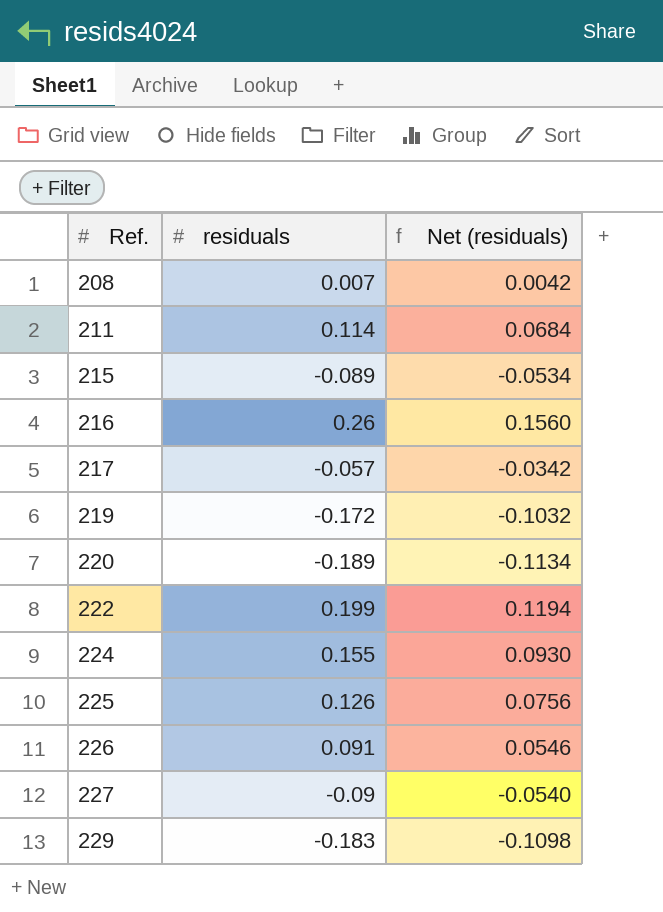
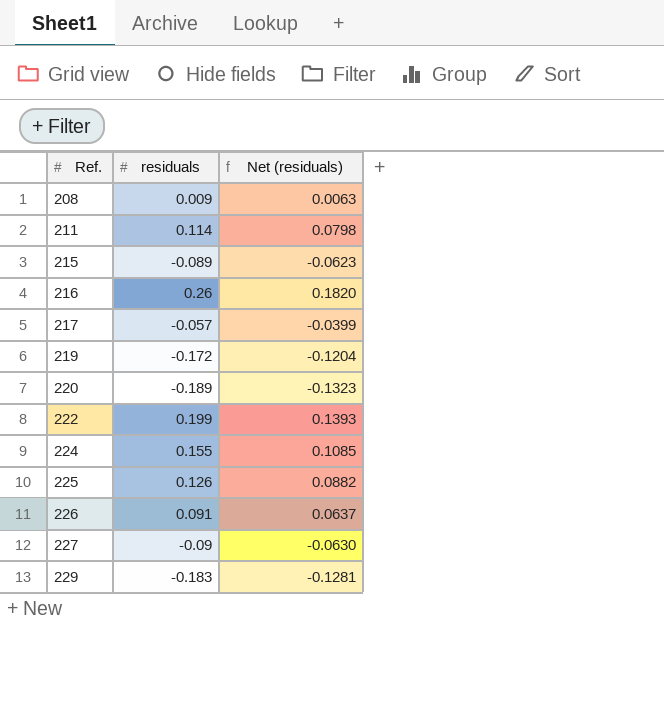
column Net (residuals) | formula: [residuals] * 0.6 -> [residuals] * 0.7
208 | residuals: 0.007 -> 0.009

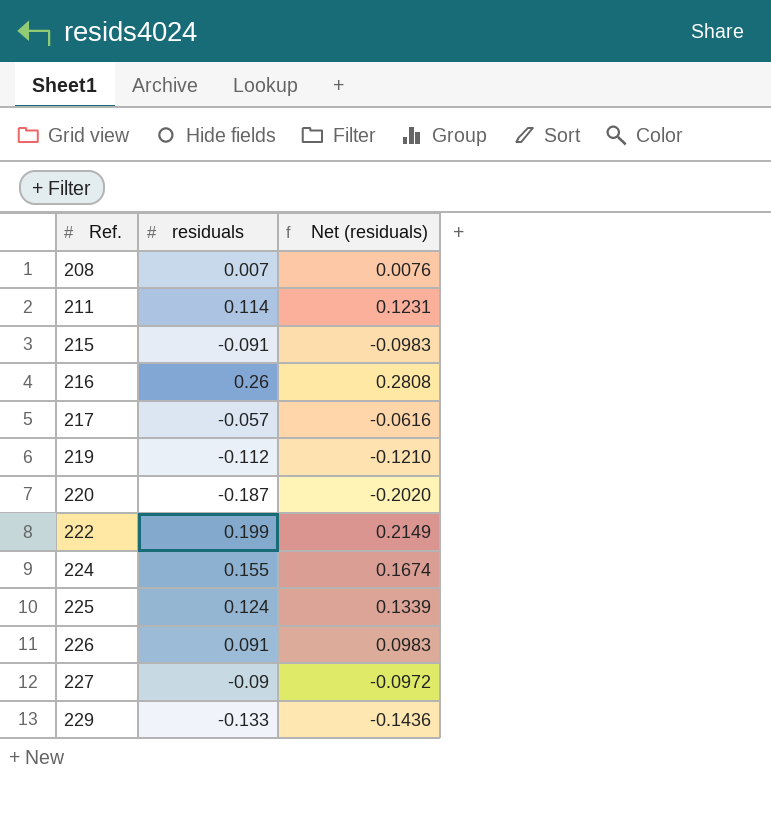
column Net (residuals) | formula: [residuals] * 0.7 -> [residuals] * 1.08
208 | residuals: 0.009 -> 0.007
215 | residuals: -0.089 -> -0.091
219 | residuals: -0.172 -> -0.112
220 | residuals: -0.189 -> -0.187
225 | residuals: 0.126 -> 0.124
229 | residuals: -0.183 -> -0.133

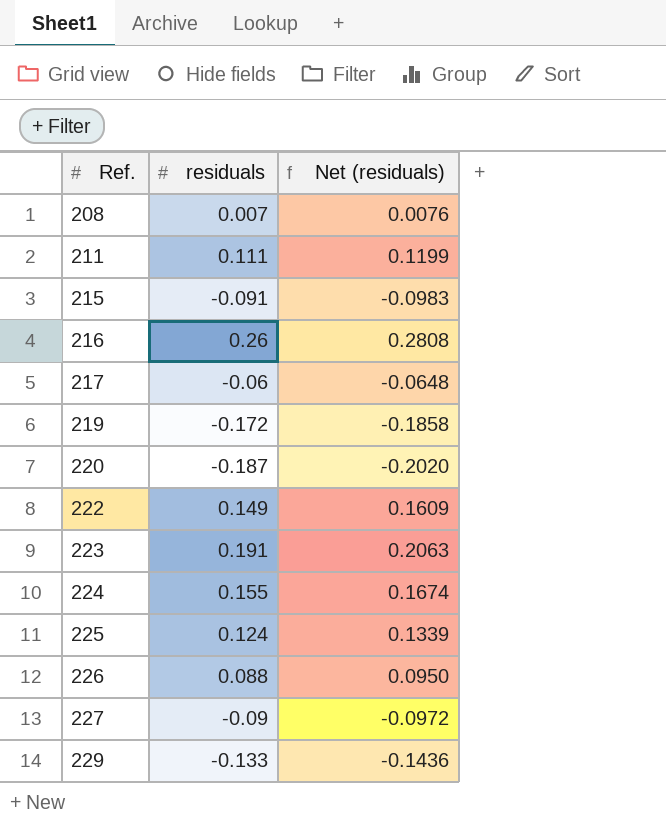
211 | residuals: 0.114 -> 0.111
211 | Net (residuals): 0.1231 -> 0.1199
217 | residuals: -0.057 -> -0.06
217 | Net (residuals): -0.0616 -> -0.0648
219 | residuals: -0.112 -> -0.172
219 | Net (residuals): -0.1210 -> -0.1858
222 | residuals: 0.199 -> 0.149
222 | Net (residuals): 0.2149 -> 0.1609
row 223: none -> 0.191 | 0.2063
226 | residuals: 0.091 -> 0.088
226 | Net (residuals): 0.0983 -> 0.0950

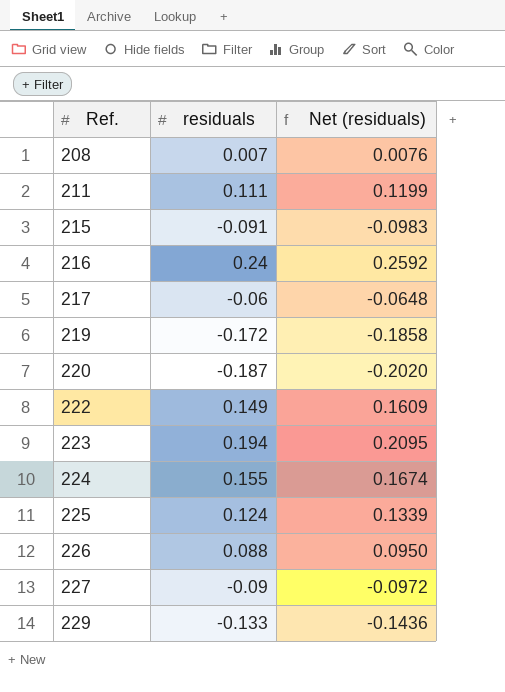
216 | residuals: 0.26 -> 0.24
216 | Net (residuals): 0.2808 -> 0.2592
223 | residuals: 0.191 -> 0.194
223 | Net (residuals): 0.2063 -> 0.2095

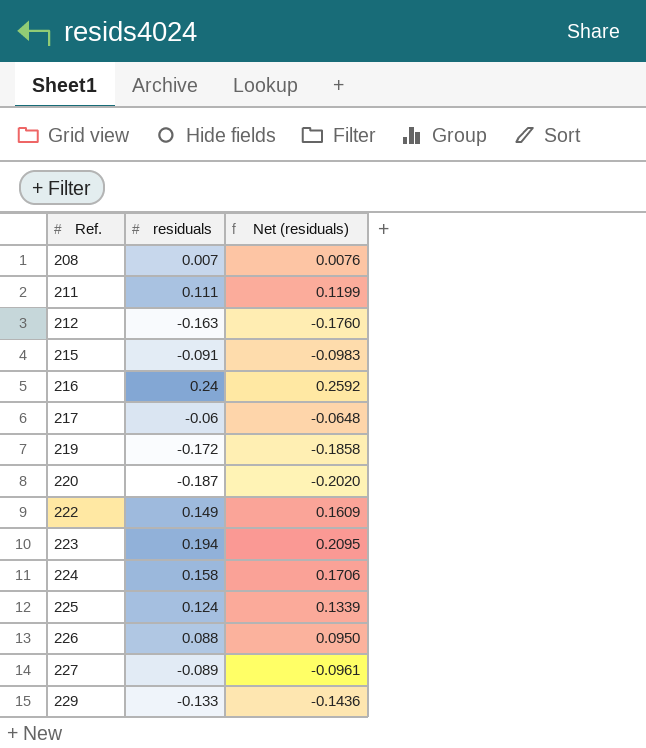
row 212: none -> -0.163 | -0.1760
224 | residuals: 0.155 -> 0.158
224 | Net (residuals): 0.1674 -> 0.1706
227 | residuals: -0.09 -> -0.089
227 | Net (residuals): -0.0972 -> -0.0961

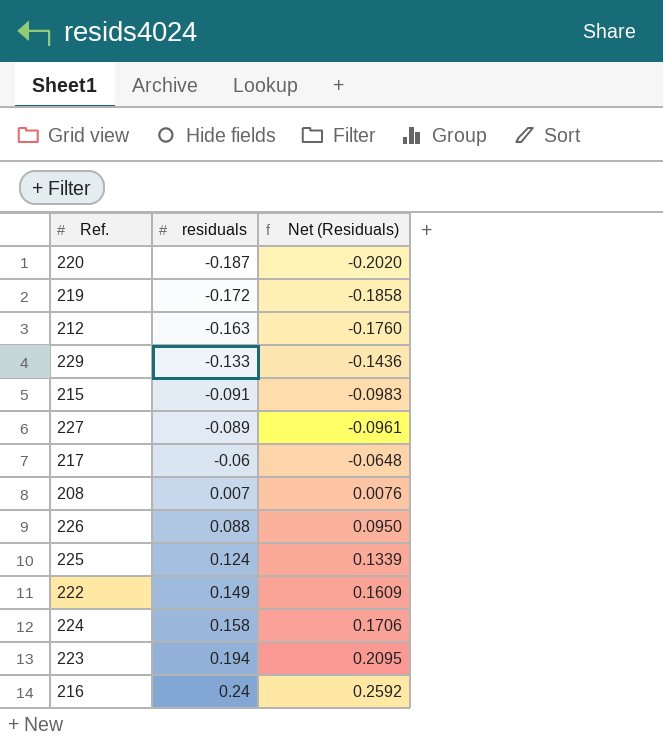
row order: Ref. ascending -> residuals ascending
column name: Net (residuals) -> Net (Residuals)
row 211: 0.111 | 0.1199 -> none

